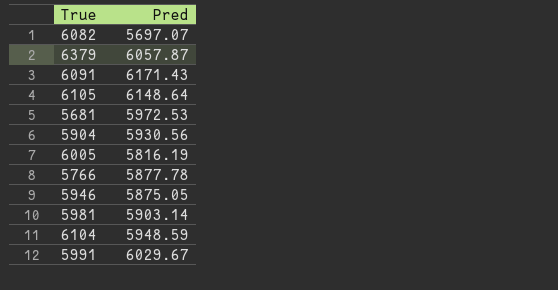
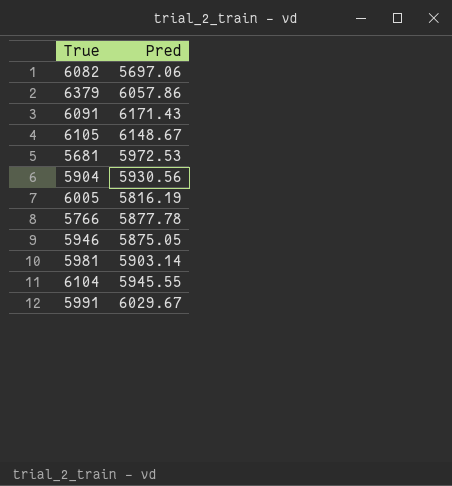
6082 | Pred: 5697.07 -> 5697.06
6379 | Pred: 6057.87 -> 6057.86
6105 | Pred: 6148.64 -> 6148.67
6104 | Pred: 5948.59 -> 5945.55

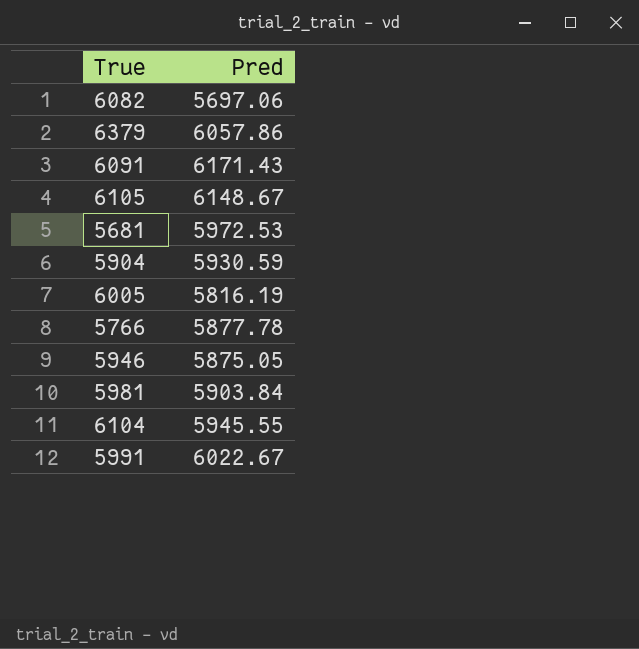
5904 | Pred: 5930.56 -> 5930.59
5981 | Pred: 5903.14 -> 5903.84
5991 | Pred: 6029.67 -> 6022.67

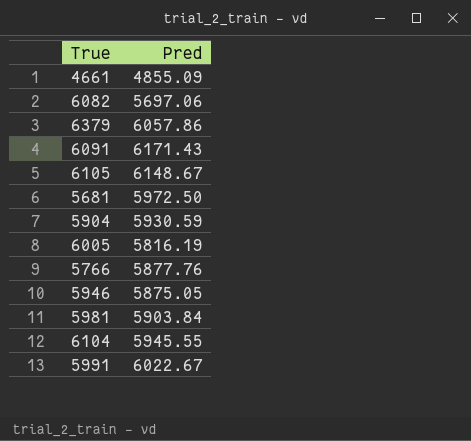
row 4661: none -> 4855.09
5681 | Pred: 5972.53 -> 5972.50
5766 | Pred: 5877.78 -> 5877.76

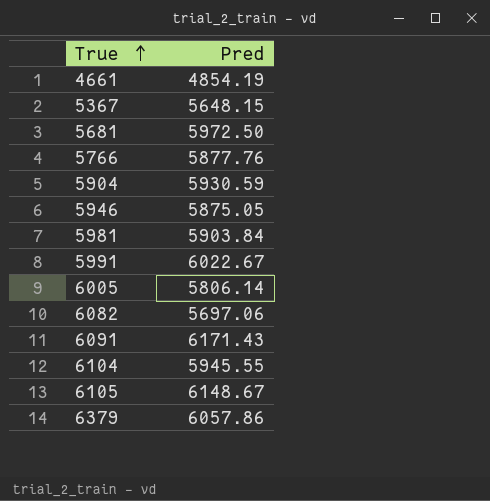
row order: none -> True ascending
4661 | Pred: 4855.09 -> 4854.19
row 5367: none -> 5648.15
6005 | Pred: 5816.19 -> 5806.14

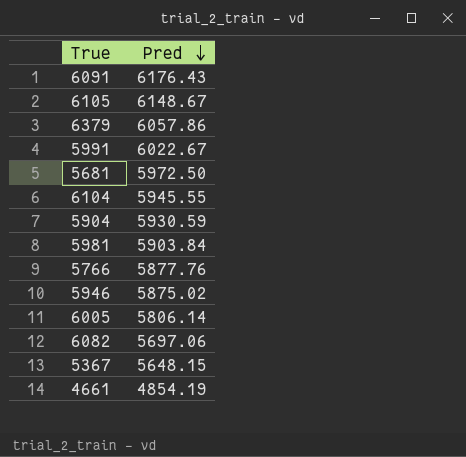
row order: True ascending -> Pred descending
6091 | Pred: 6171.43 -> 6176.43
5946 | Pred: 5875.05 -> 5875.02

